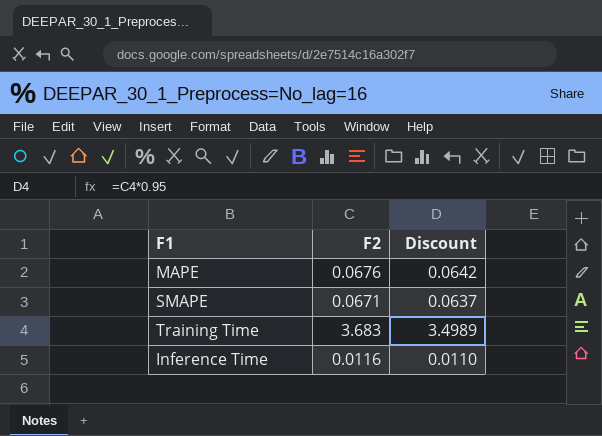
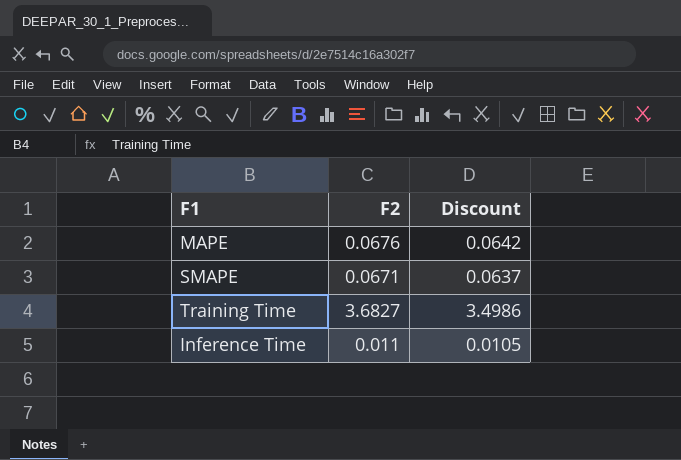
Training Time | F2: 3.683 -> 3.6827
Training Time | Discount: 3.4989 -> 3.4986
Inference Time | F2: 0.0116 -> 0.011
Inference Time | Discount: 0.0110 -> 0.0105

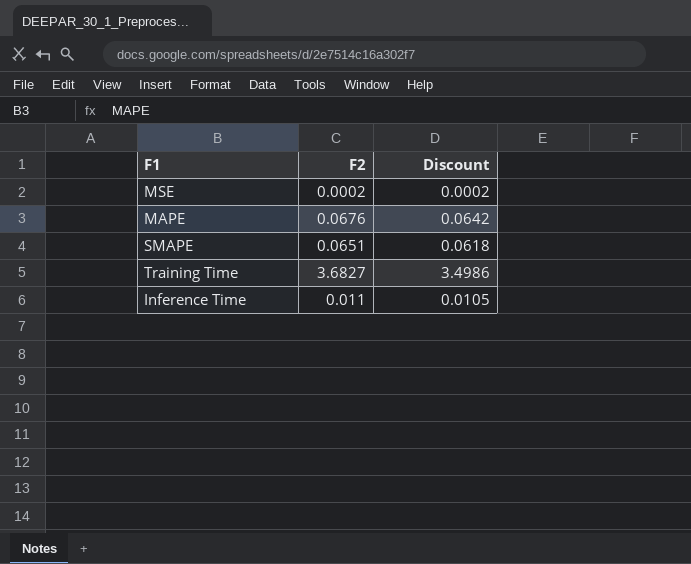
row MSE: none -> 0.0002 | 0.0002
SMAPE | F2: 0.0671 -> 0.0651
SMAPE | Discount: 0.0637 -> 0.0618

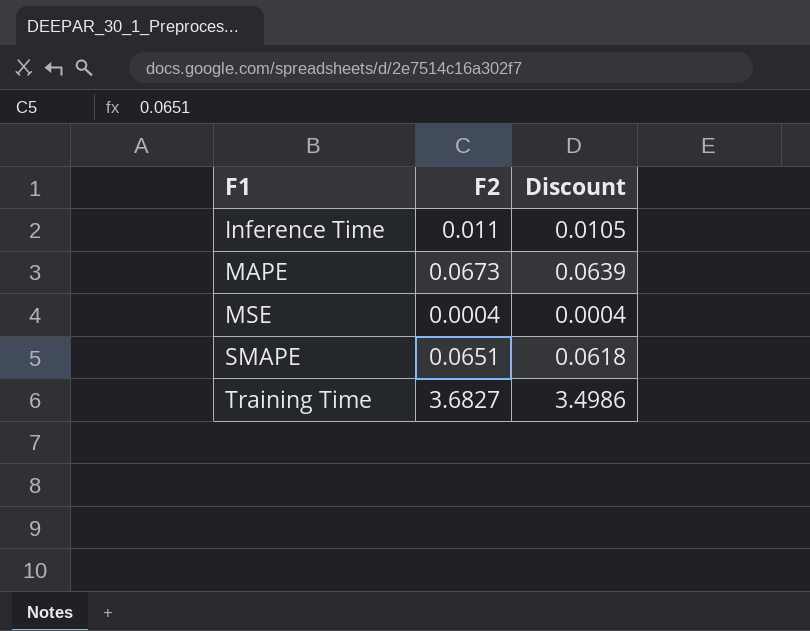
row order: none -> F1 ascending
MAPE | F2: 0.0676 -> 0.0673
MAPE | Discount: 0.0642 -> 0.0639
MSE | F2: 0.0002 -> 0.0004
MSE | Discount: 0.0002 -> 0.0004

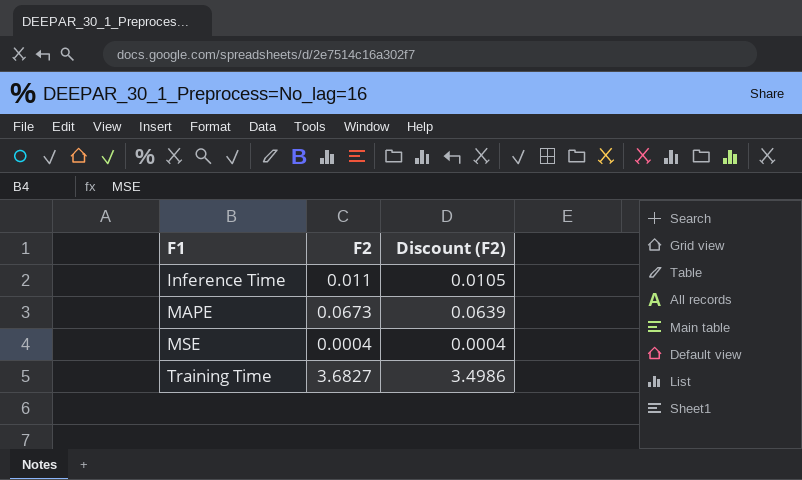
column name: Discount -> Discount (F2)
row SMAPE: 0.0651 | 0.0618 -> none

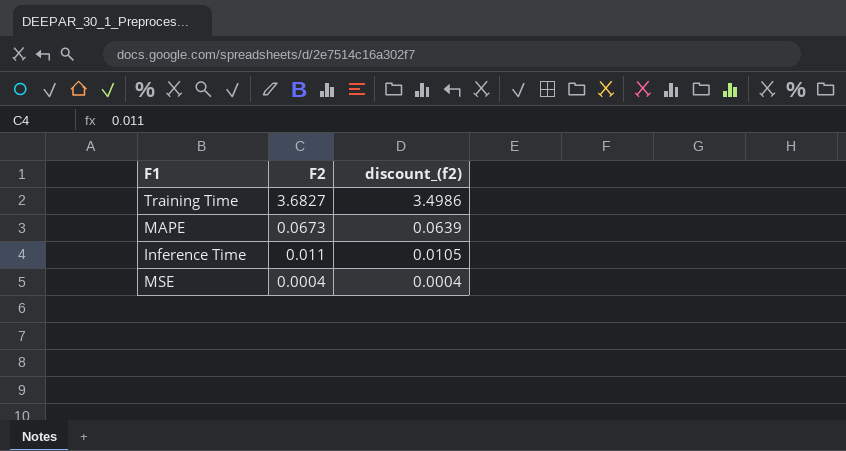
row order: F1 ascending -> F2 descending
column name: Discount (F2) -> discount_(f2)

